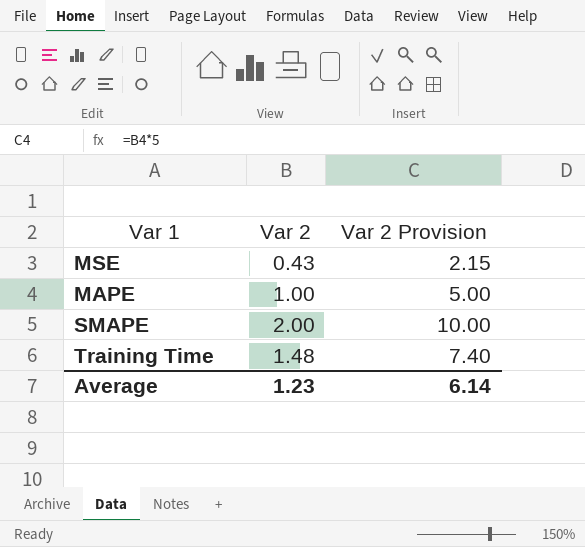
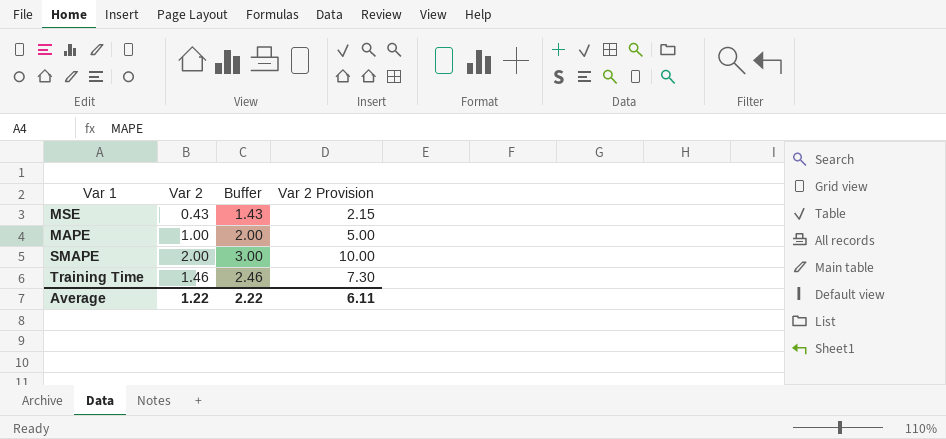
column Buffer | formula: none -> [Var 2] + 1
Training Time | Var 2: 1.48 -> 1.46
Training Time | Var 2 Provision: 7.40 -> 7.30
Average | Var 2: 1.23 -> 1.22
Average | Var 2 Provision: 6.14 -> 6.11

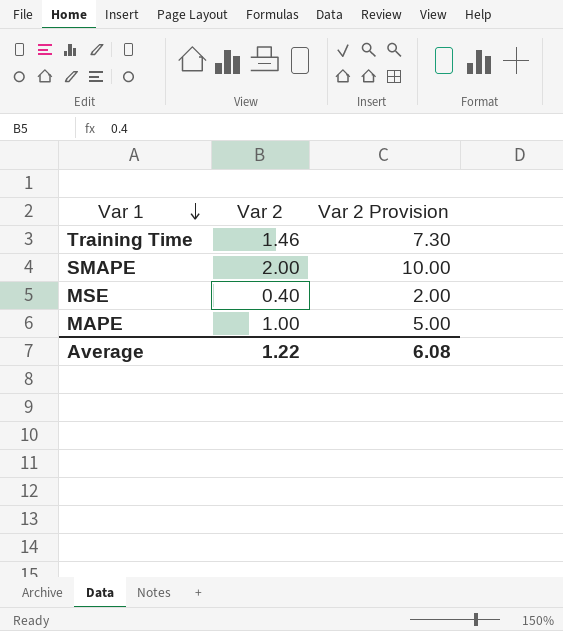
row order: none -> Var 1 descending
column Buffer | formula: [Var 2] + 1 -> none
MSE | Var 2: 0.43 -> 0.40
MSE | Var 2 Provision: 2.15 -> 2.00
Average | Var 2 Provision: 6.11 -> 6.08

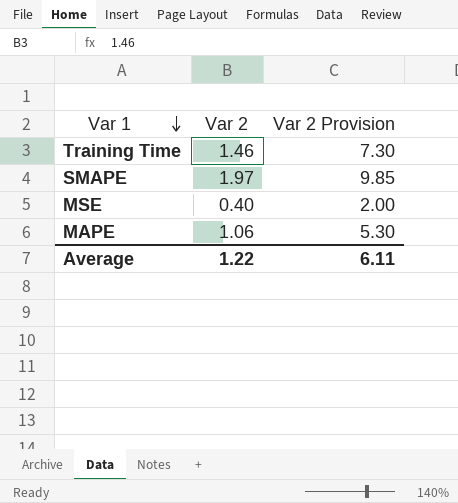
SMAPE | Var 2: 2.00 -> 1.97
SMAPE | Var 2 Provision: 10.00 -> 9.85
MAPE | Var 2: 1.00 -> 1.06
MAPE | Var 2 Provision: 5.00 -> 5.30
Average | Var 2 Provision: 6.08 -> 6.11

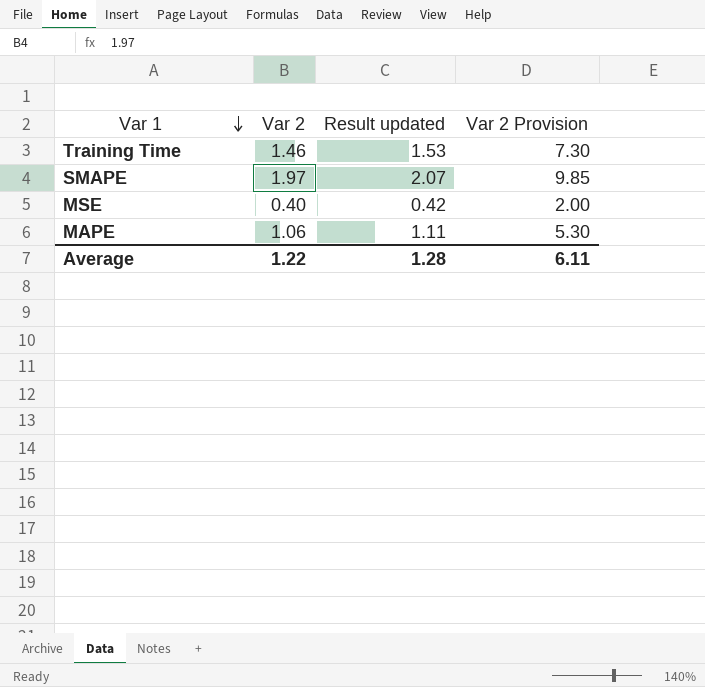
column Result updated | formula: none -> [Var 2] * 1.05

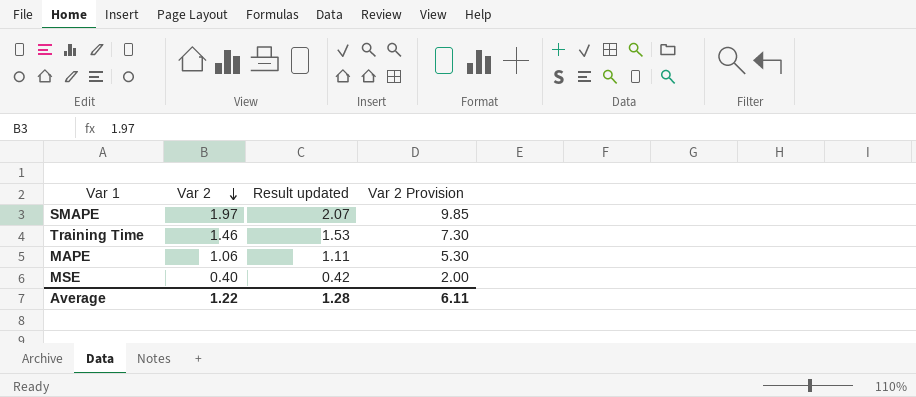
row order: Var 1 descending -> Var 2 descending

